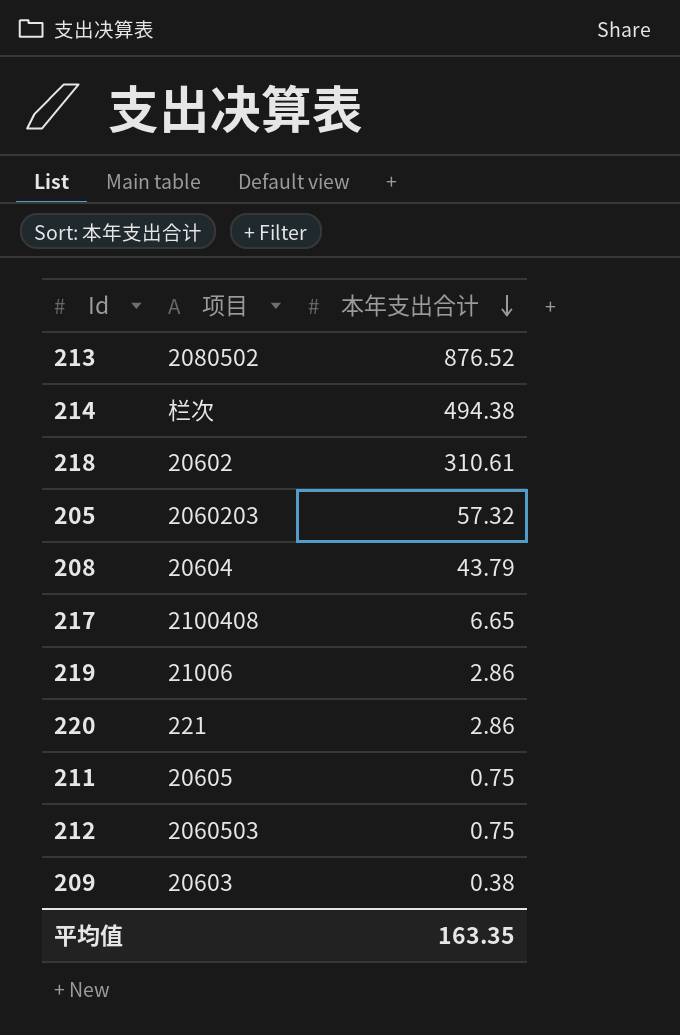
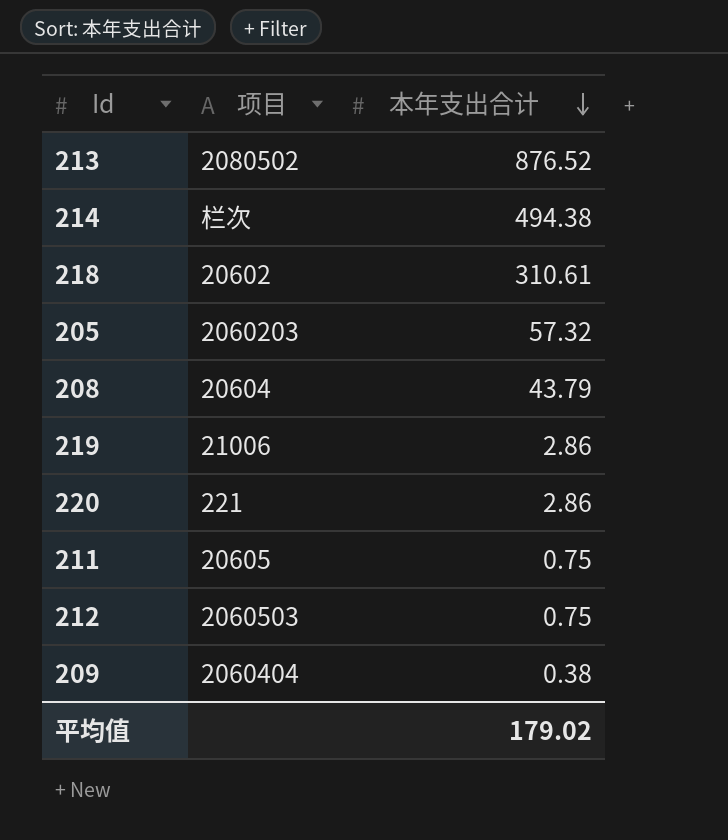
row 217: 2100408 | 6.65 -> none
209 | 项目: 20603 -> 2060404
平均值 | 本年支出合计: 163.35 -> 179.02

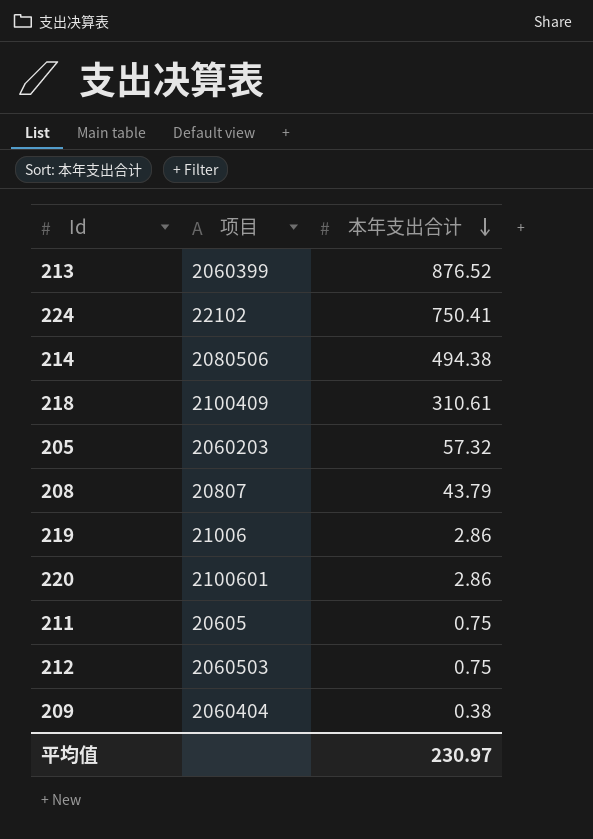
213 | 项目: 2080502 -> 2060399
row 224: none -> 22102 | 750.41
214 | 项目: 栏次 -> 2080506
218 | 项目: 20602 -> 2100409
208 | 项目: 20604 -> 20807
220 | 项目: 221 -> 2100601
平均值 | 本年支出合计: 179.02 -> 230.97

